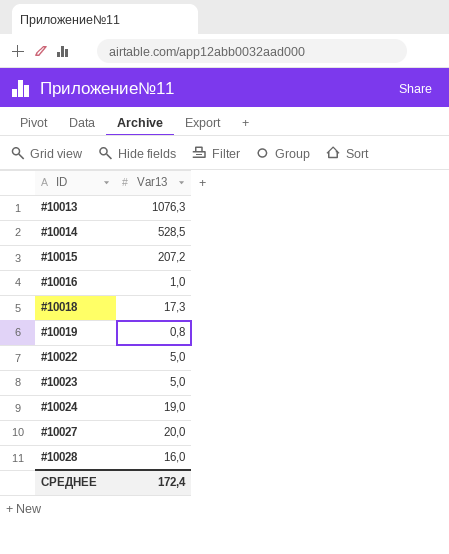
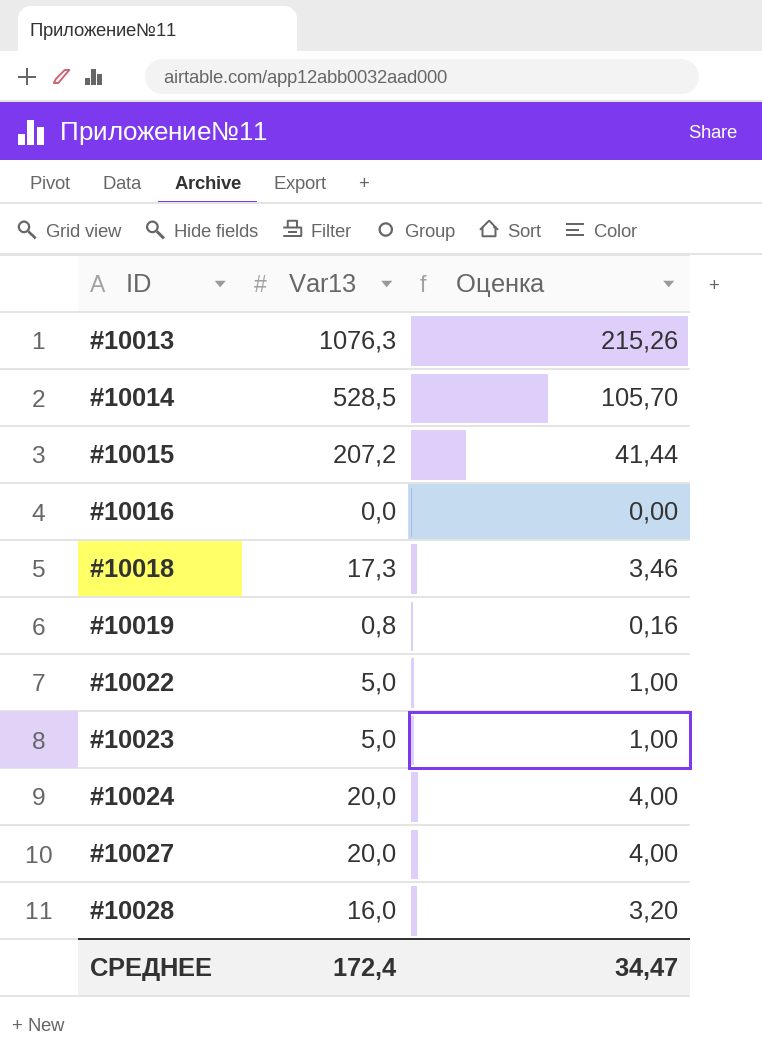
column Оценка | formula: none -> [Var13] * 0,2
#10016 | Var13: 1,0 -> 0,0
#10024 | Var13: 19,0 -> 20,0

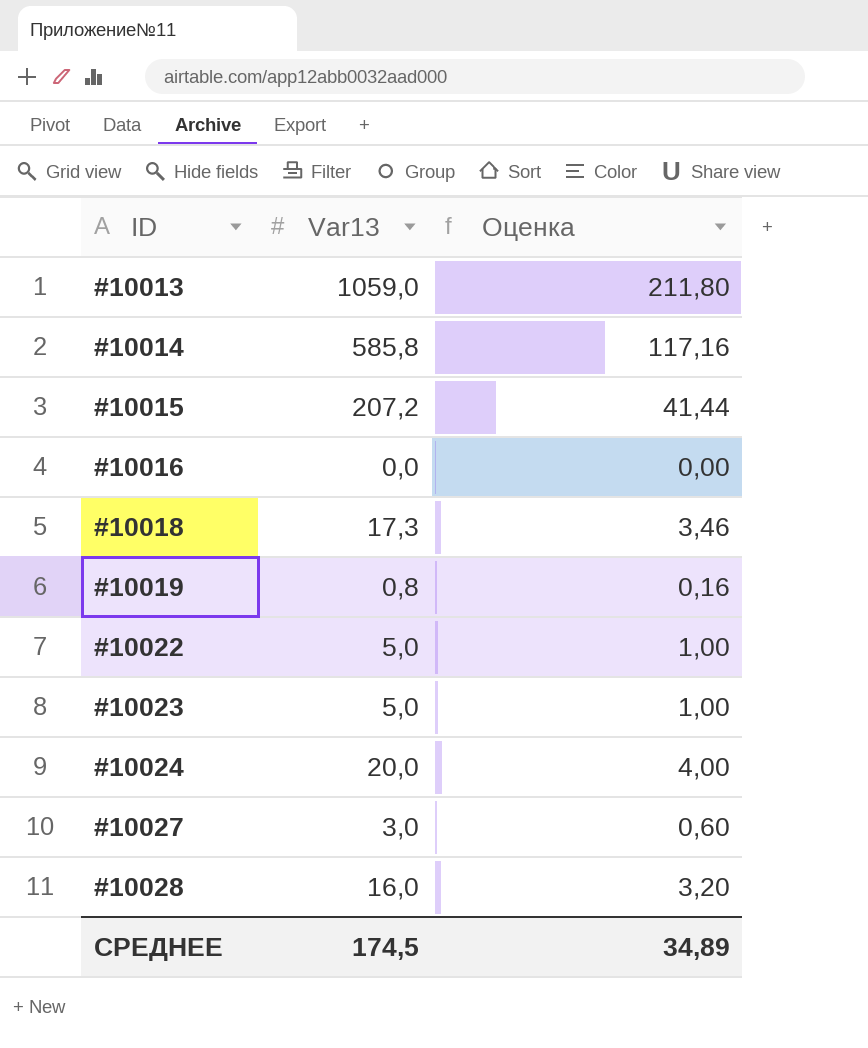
#10013 | Var13: 1076,3 -> 1059,0
#10013 | Оценка: 215,26 -> 211,80
#10014 | Var13: 528,5 -> 585,8
#10014 | Оценка: 105,70 -> 117,16
#10027 | Var13: 20,0 -> 3,0
#10027 | Оценка: 4,00 -> 0,60
СРЕДНЕЕ | Var13: 172,4 -> 174,5
СРЕДНЕЕ | Оценка: 34,47 -> 34,89

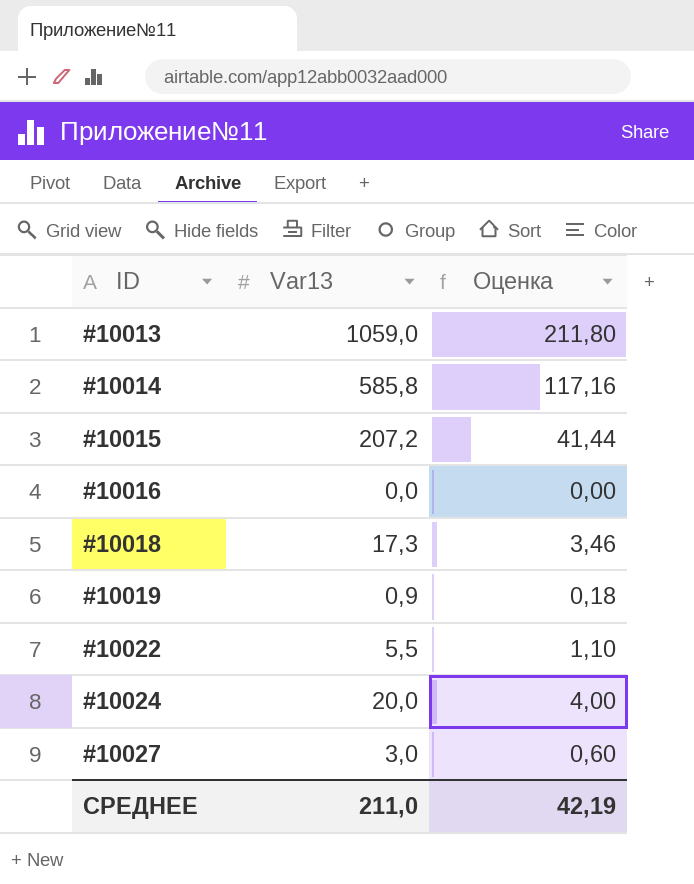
row #10023: 5,0 | 1,00 -> none
row #10028: 16,0 | 3,20 -> none
#10019 | Var13: 0,8 -> 0,9
#10019 | Оценка: 0,16 -> 0,18
#10022 | Var13: 5,0 -> 5,5
#10022 | Оценка: 1,00 -> 1,10
СРЕДНЕЕ | Var13: 174,5 -> 211,0
СРЕДНЕЕ | Оценка: 34,89 -> 42,19

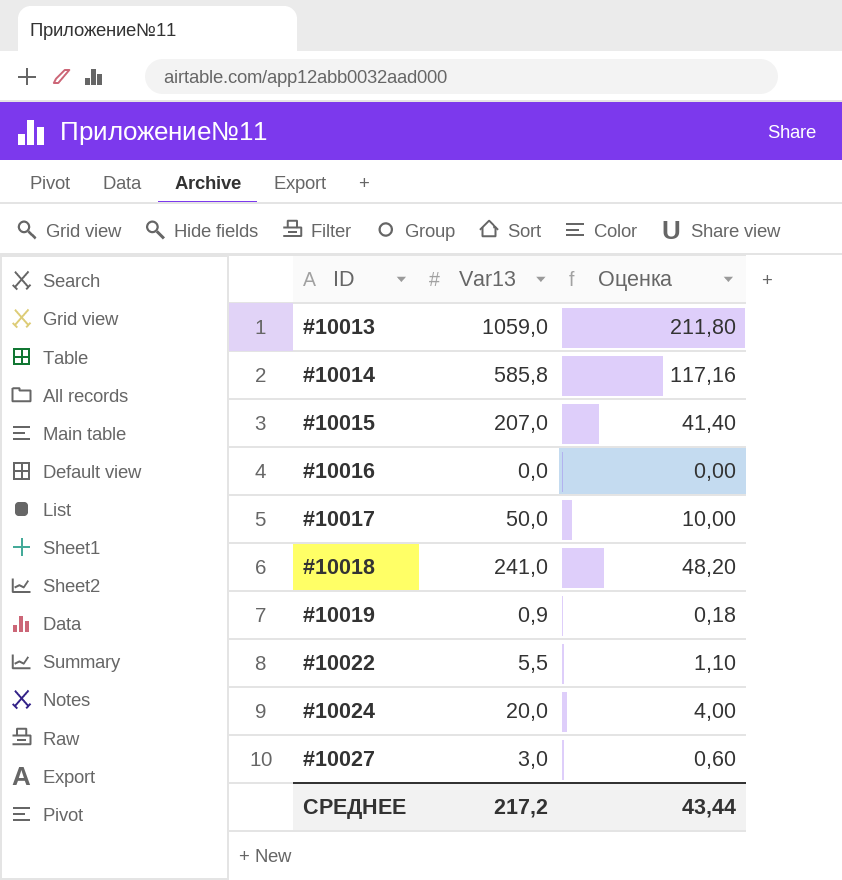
#10015 | Var13: 207,2 -> 207,0
#10015 | Оценка: 41,44 -> 41,40
row #10017: none -> 50,0 | 10,00
#10018 | Var13: 17,3 -> 241,0
#10018 | Оценка: 3,46 -> 48,20
СРЕДНЕЕ | Var13: 211,0 -> 217,2
СРЕДНЕЕ | Оценка: 42,19 -> 43,44

